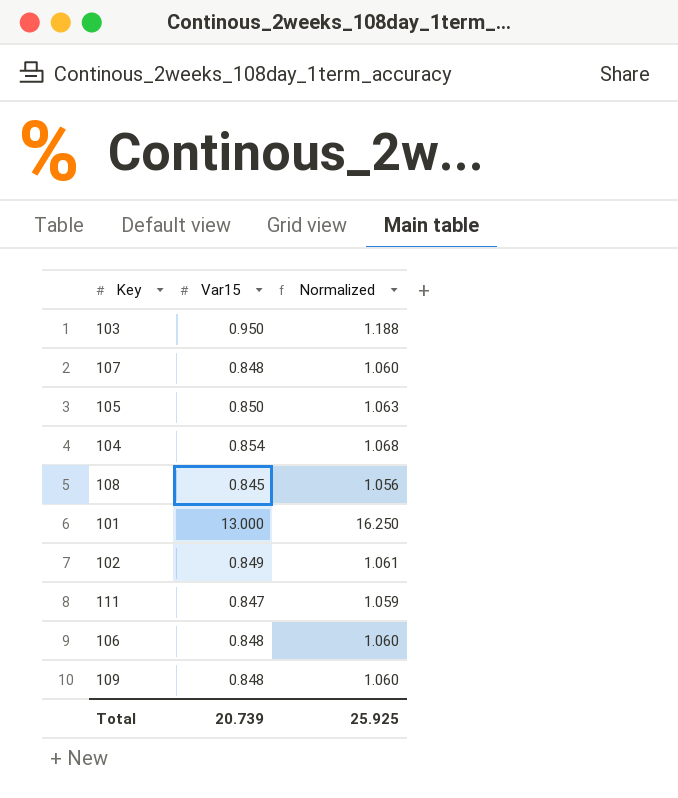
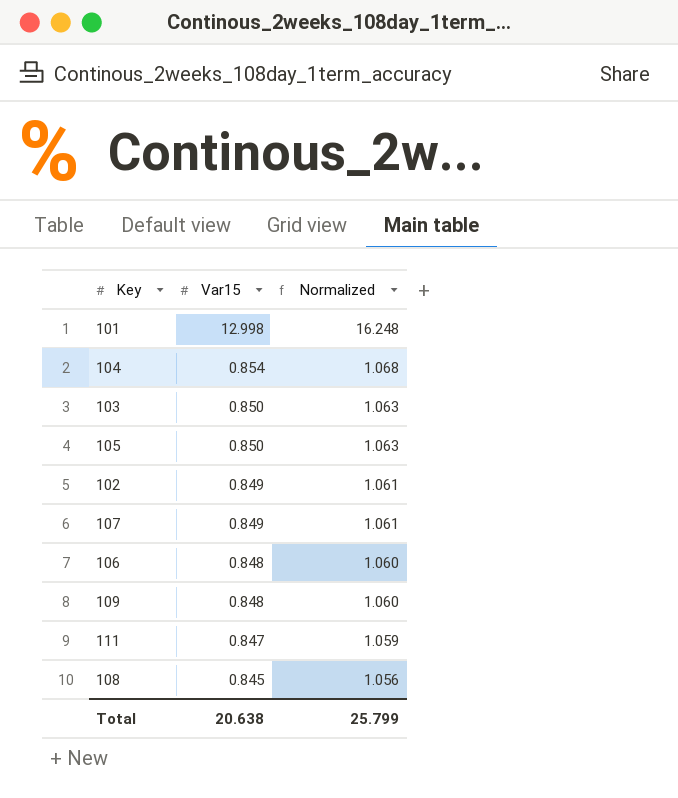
row order: none -> Var15 descending
101 | Var15: 13.000 -> 12.998
101 | Normalized: 16.250 -> 16.248
103 | Var15: 0.950 -> 0.850
103 | Normalized: 1.188 -> 1.063
107 | Var15: 0.848 -> 0.849
107 | Normalized: 1.060 -> 1.061
Total | Var15: 20.739 -> 20.638
Total | Normalized: 25.925 -> 25.799

